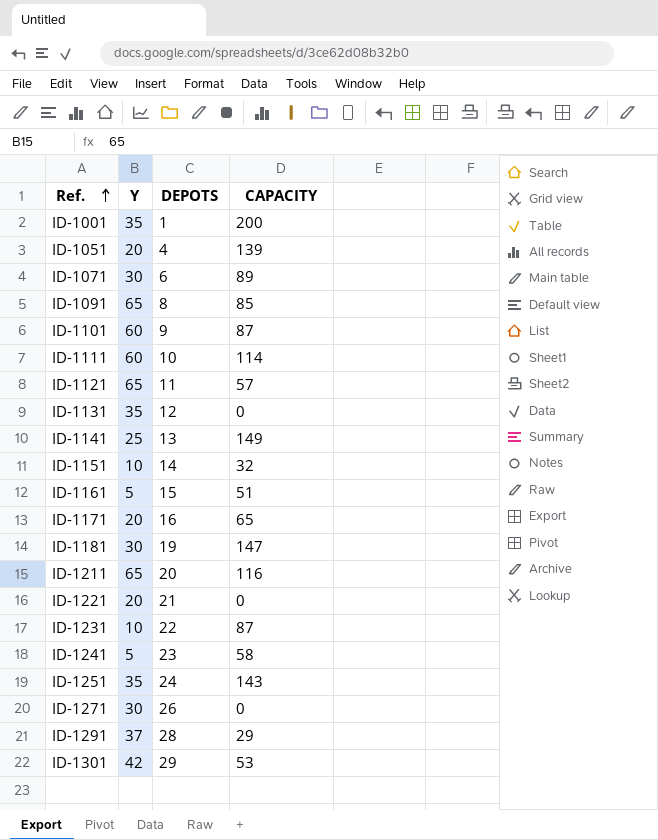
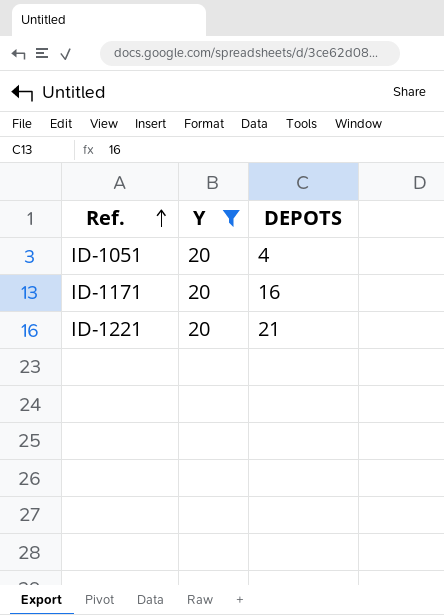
filter: none -> Y = 20
column CAPACITY | position: 4 -> none

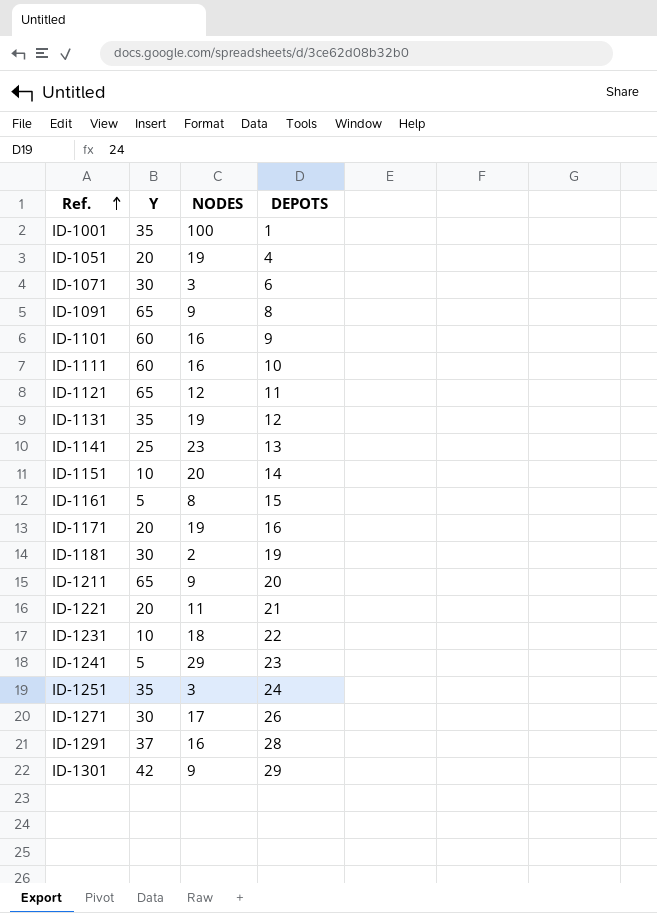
filter: Y = 20 -> none
column NODES | position: none -> 3

